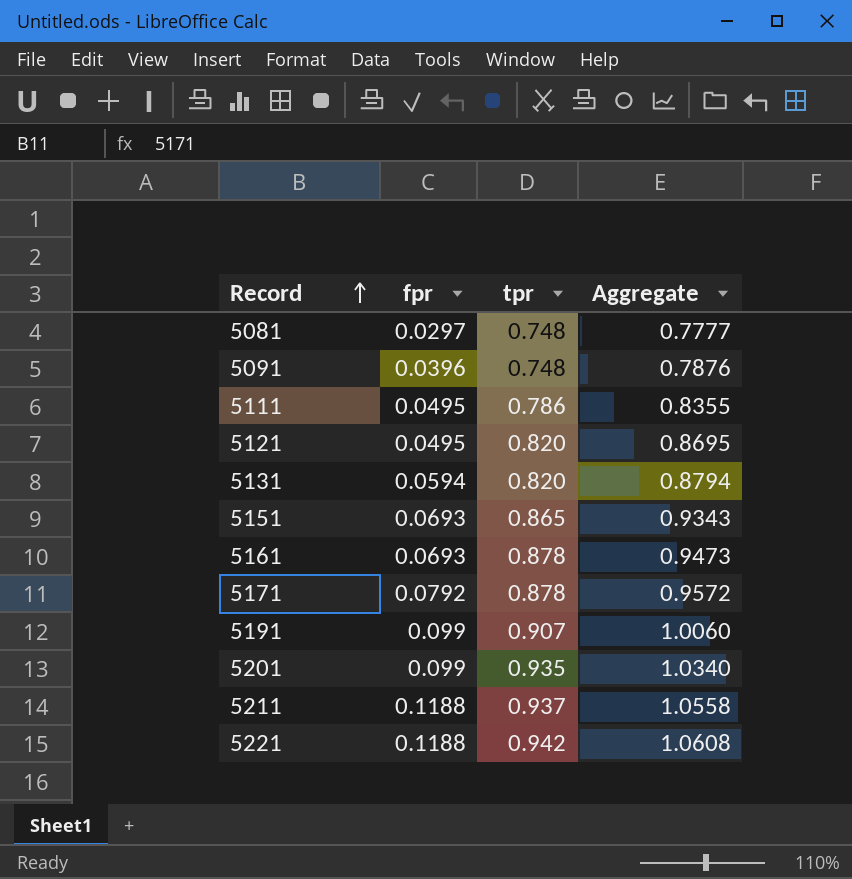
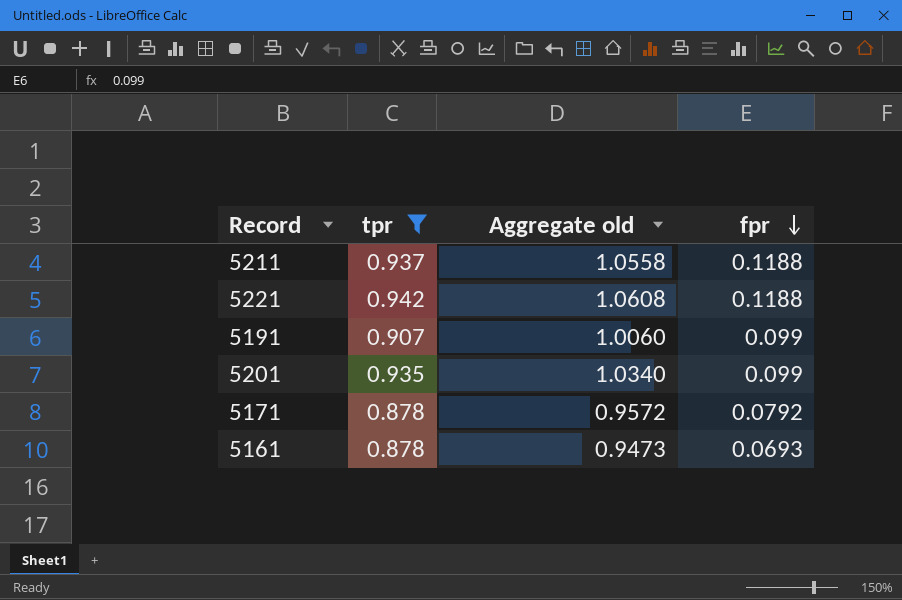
filter: none -> tpr >= 0.878
row order: Record ascending -> fpr descending
column name: Aggregate -> Aggregate old
column fpr | position: 2 -> 4

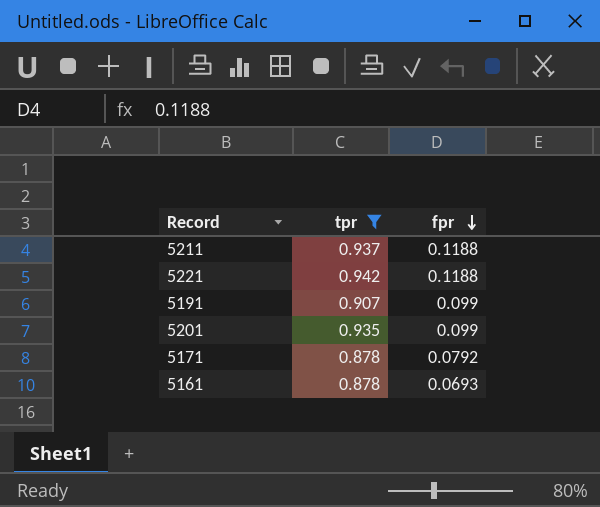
column Aggregate old | formula: [tpr] + [fpr] -> none

